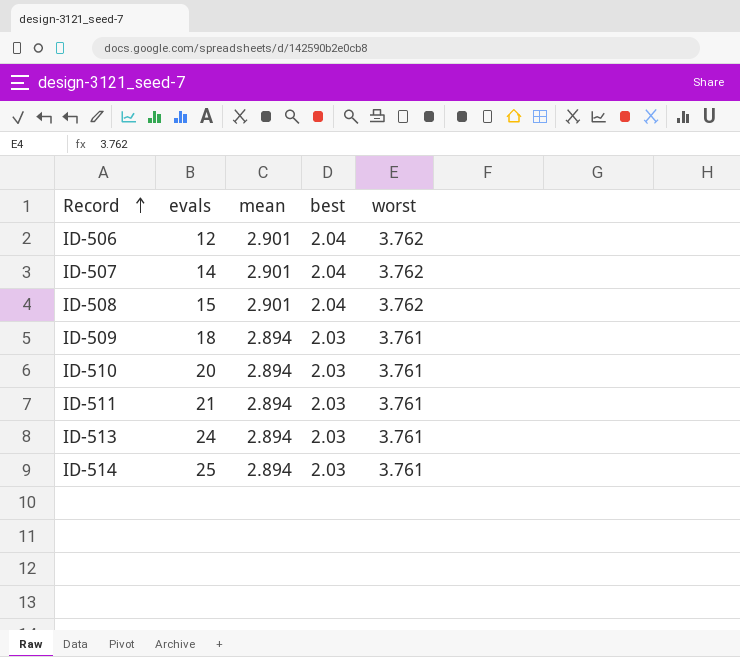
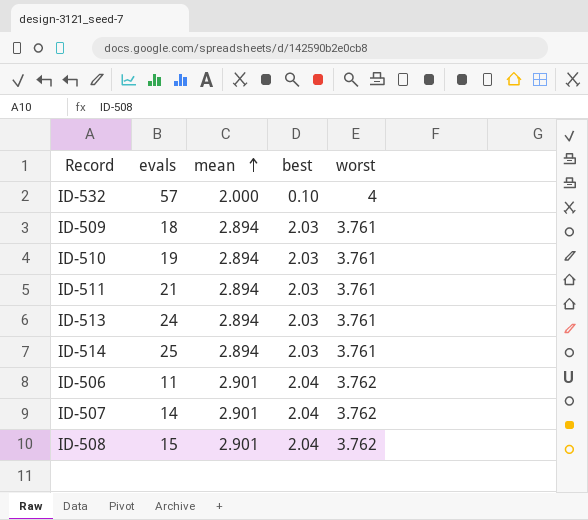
row order: Record ascending -> mean ascending
row ID-532: none -> 57 | 2.000 | 0.10 | 4
ID-510 | evals: 20 -> 19
ID-506 | evals: 12 -> 11

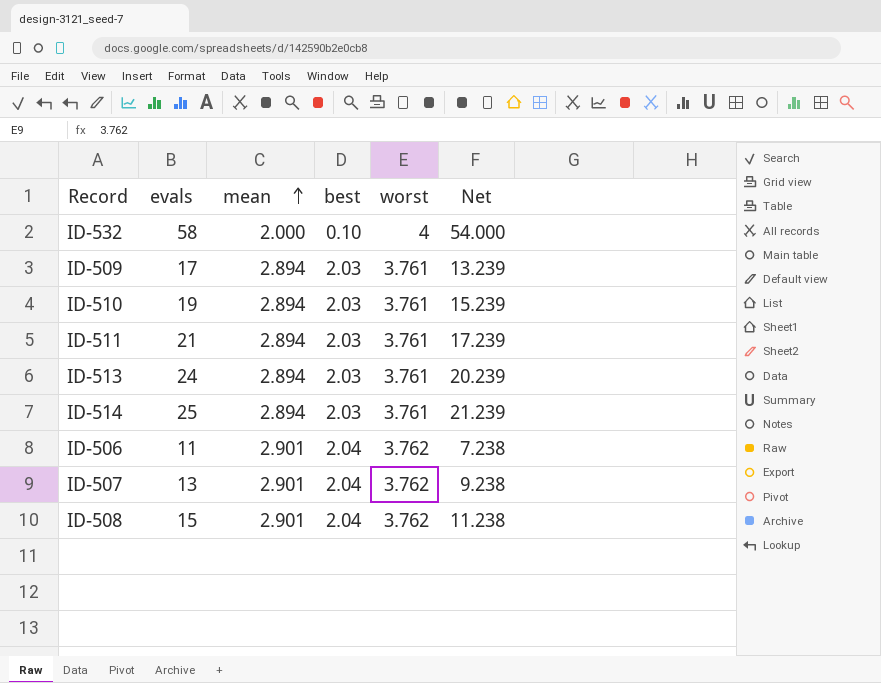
column Net | formula: none -> [evals] - [worst]
ID-532 | evals: 57 -> 58
ID-509 | evals: 18 -> 17
ID-507 | evals: 14 -> 13

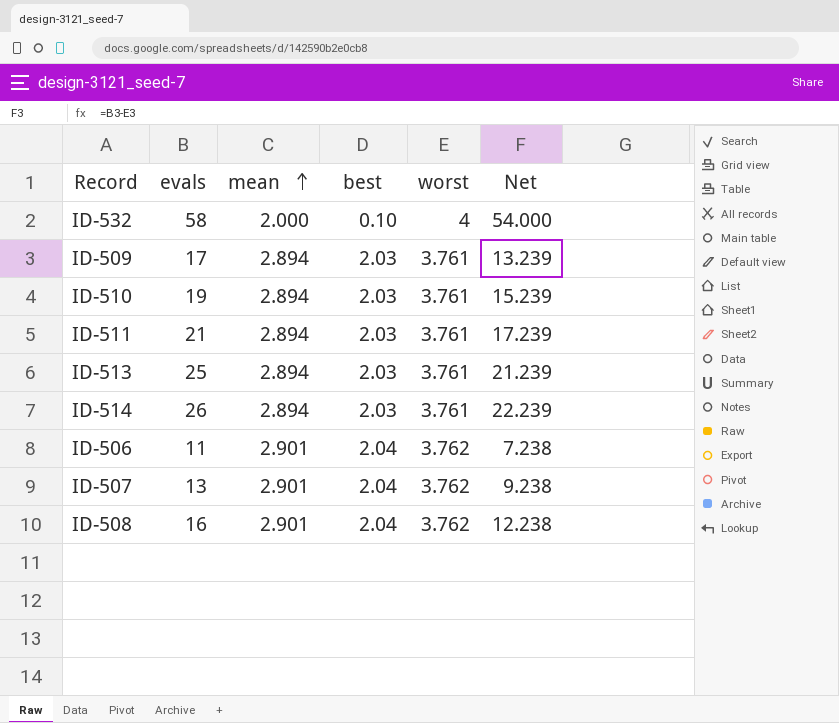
ID-513 | evals: 24 -> 25
ID-513 | Net: 20.239 -> 21.239
ID-514 | evals: 25 -> 26
ID-514 | Net: 21.239 -> 22.239
ID-508 | evals: 15 -> 16
ID-508 | Net: 11.238 -> 12.238

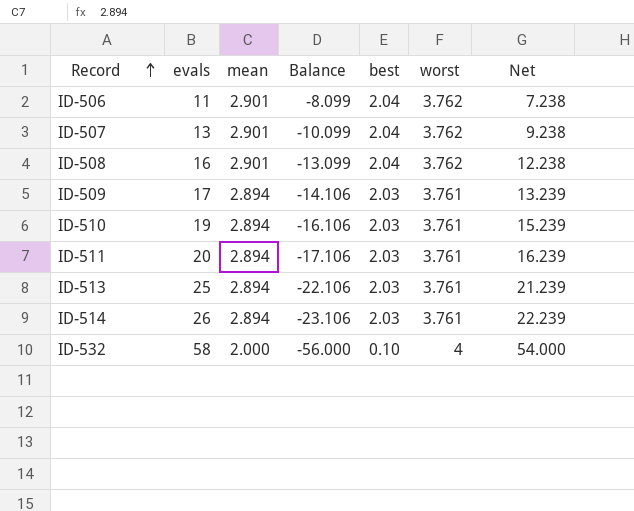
row order: mean ascending -> Record ascending
column Balance | formula: none -> [mean] - [evals]
ID-511 | evals: 21 -> 20
ID-511 | Net: 17.239 -> 16.239

